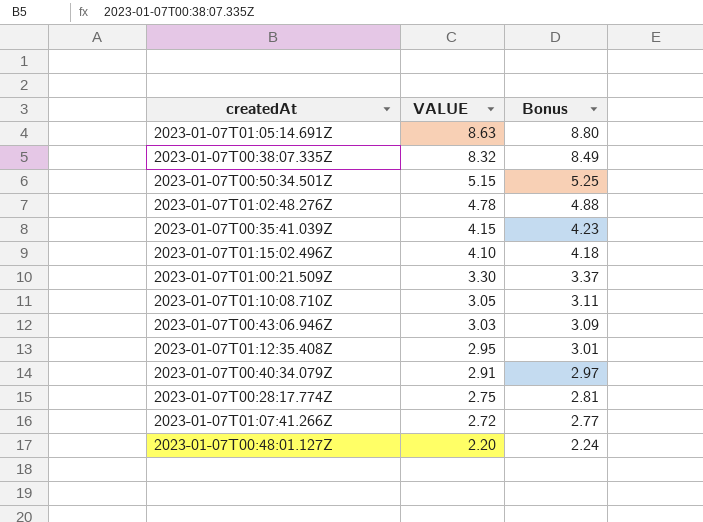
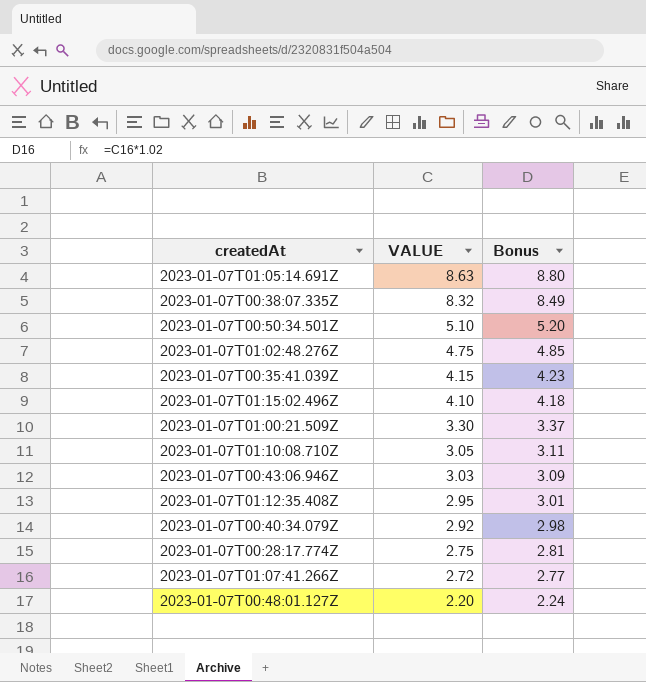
2023-01-07T00:50:34.501Z | VALUE: 5.15 -> 5.10
2023-01-07T00:50:34.501Z | Bonus: 5.25 -> 5.20
2023-01-07T01:02:48.276Z | VALUE: 4.78 -> 4.75
2023-01-07T01:02:48.276Z | Bonus: 4.88 -> 4.85
2023-01-07T00:40:34.079Z | VALUE: 2.91 -> 2.92
2023-01-07T00:40:34.079Z | Bonus: 2.97 -> 2.98

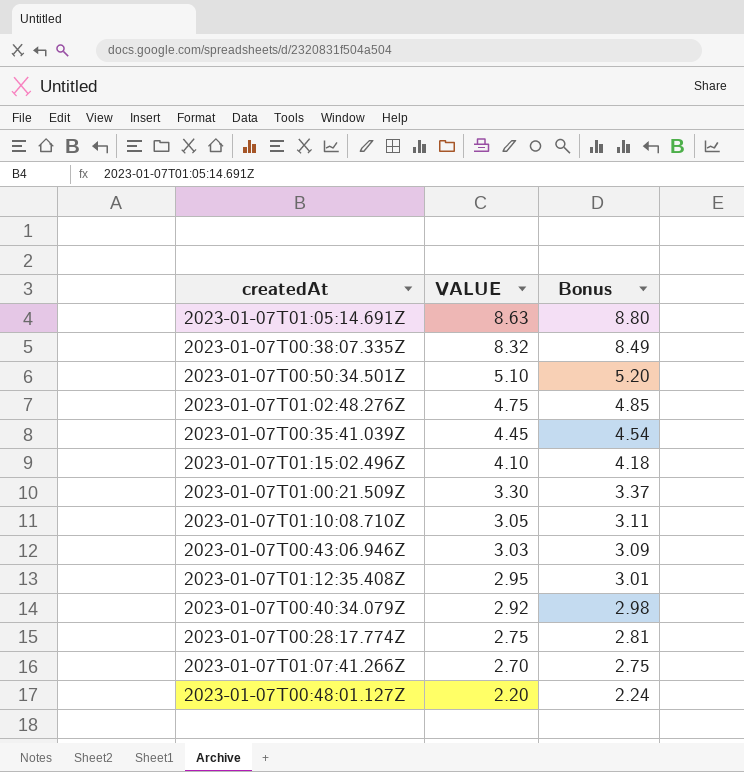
2023-01-07T00:35:41.039Z | VALUE: 4.15 -> 4.45
2023-01-07T00:35:41.039Z | Bonus: 4.23 -> 4.54
2023-01-07T01:07:41.266Z | VALUE: 2.72 -> 2.70
2023-01-07T01:07:41.266Z | Bonus: 2.77 -> 2.75

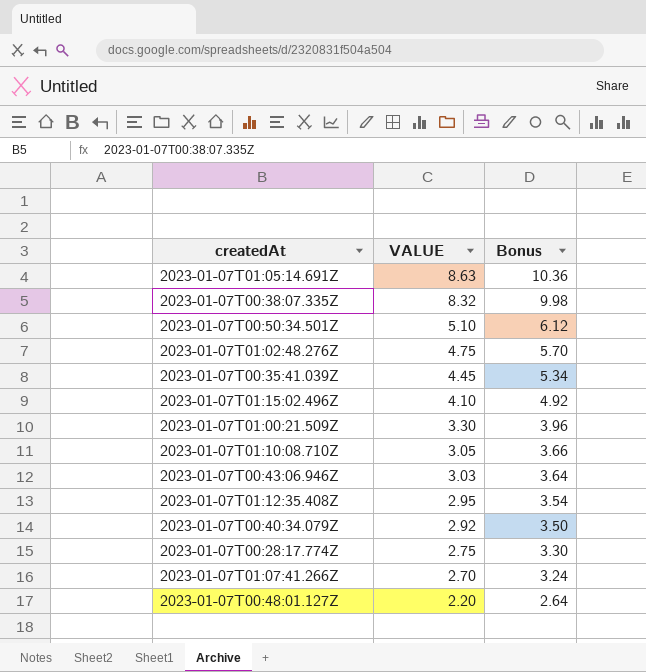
column Bonus | formula: [VALUE] * 1.02 -> [VALUE] * 1.2

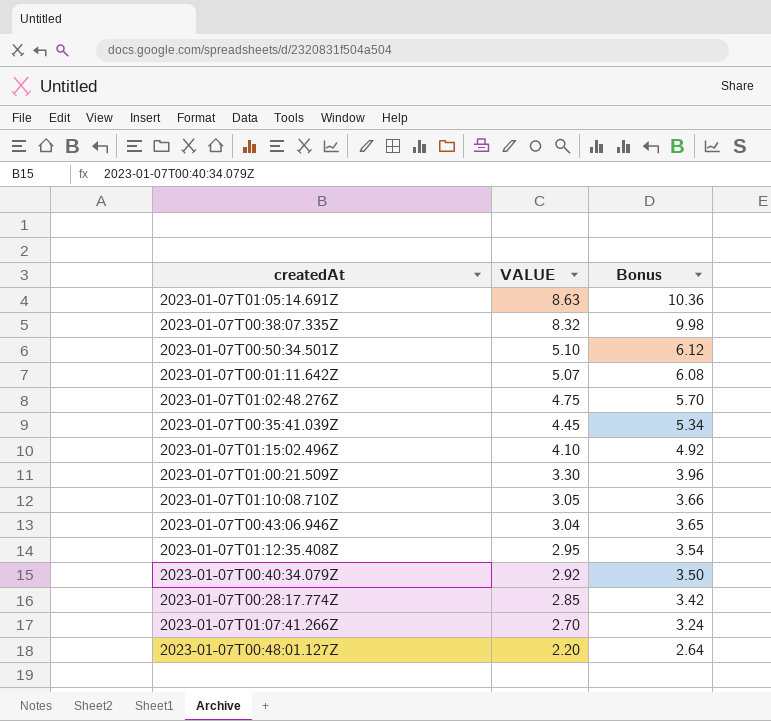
row 2023-01-07T00:01:11.642Z: none -> 5.07 | 6.08
2023-01-07T00:43:06.946Z | VALUE: 3.03 -> 3.04
2023-01-07T00:43:06.946Z | Bonus: 3.64 -> 3.65
2023-01-07T00:28:17.774Z | VALUE: 2.75 -> 2.85
2023-01-07T00:28:17.774Z | Bonus: 3.30 -> 3.42

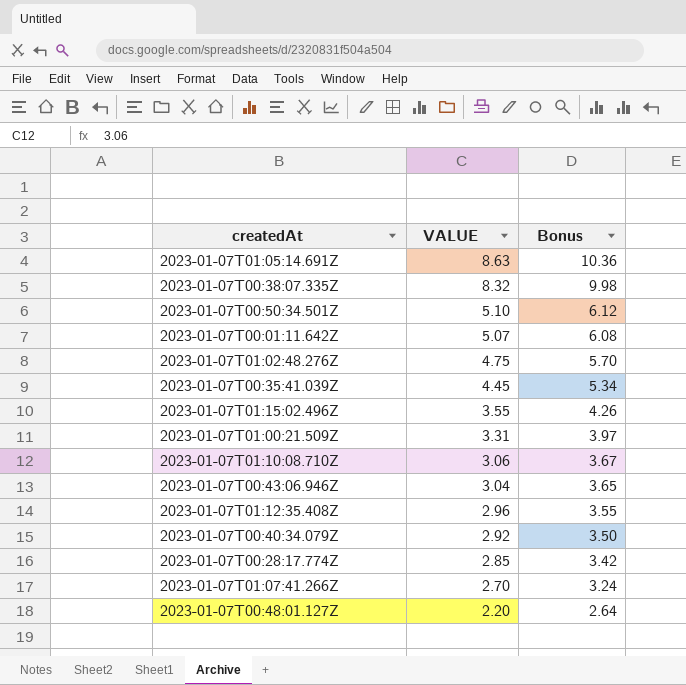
2023-01-07T01:15:02.496Z | VALUE: 4.10 -> 3.55
2023-01-07T01:15:02.496Z | Bonus: 4.92 -> 4.26
2023-01-07T01:00:21.509Z | VALUE: 3.30 -> 3.31
2023-01-07T01:00:21.509Z | Bonus: 3.96 -> 3.97
2023-01-07T01:10:08.710Z | VALUE: 3.05 -> 3.06
2023-01-07T01:10:08.710Z | Bonus: 3.66 -> 3.67
2023-01-07T01:12:35.408Z | VALUE: 2.95 -> 2.96
2023-01-07T01:12:35.408Z | Bonus: 3.54 -> 3.55

